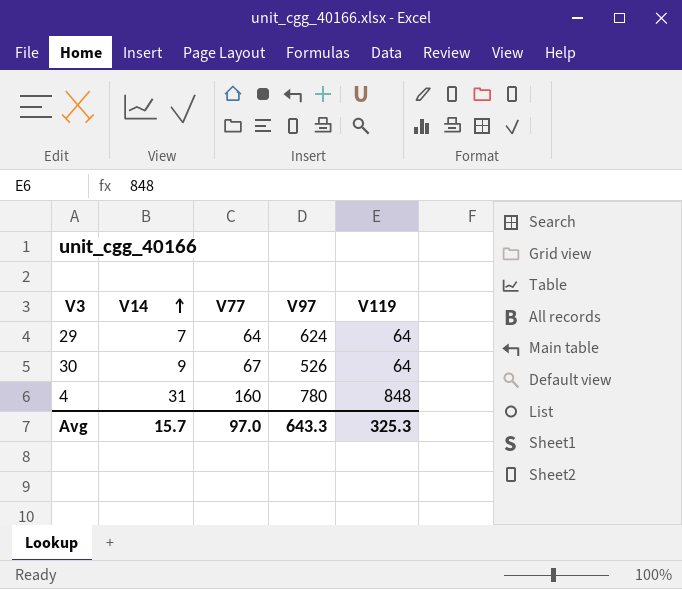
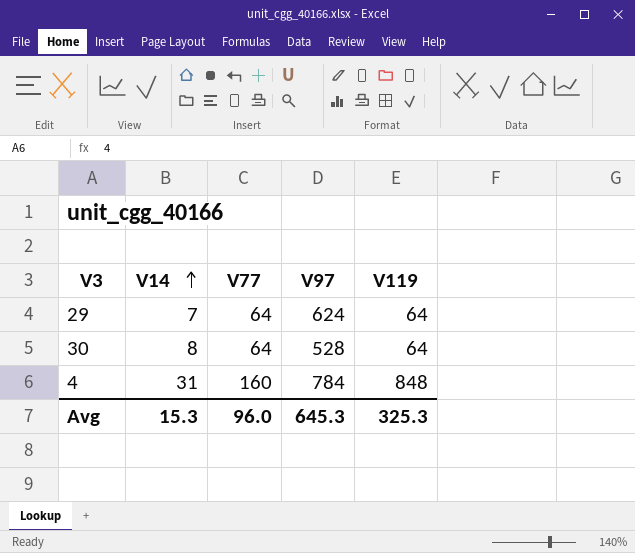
30 | V14: 9 -> 8
30 | V77: 67 -> 64
30 | V97: 526 -> 528
4 | V97: 780 -> 784
Avg | V14: 15.7 -> 15.3
Avg | V77: 97.0 -> 96.0
Avg | V97: 643.3 -> 645.3

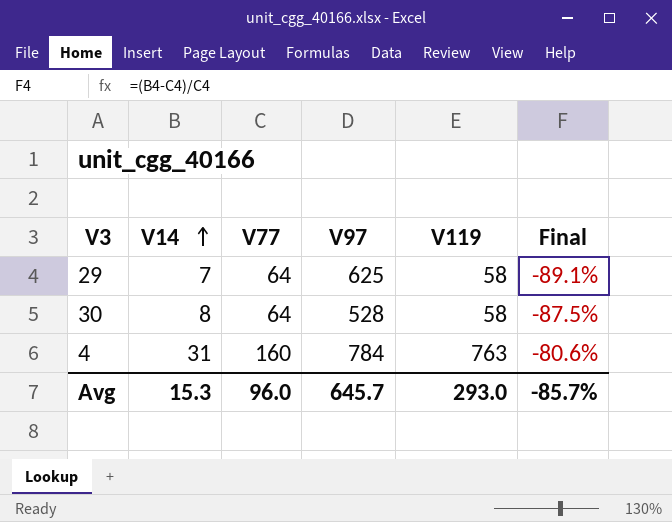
column Final | formula: none -> ([V14] - [V77]) / [V77]
29 | V97: 624 -> 625
29 | V119: 64 -> 58
30 | V119: 64 -> 58
4 | V119: 848 -> 763
Avg | V97: 645.3 -> 645.7
Avg | V119: 325.3 -> 293.0

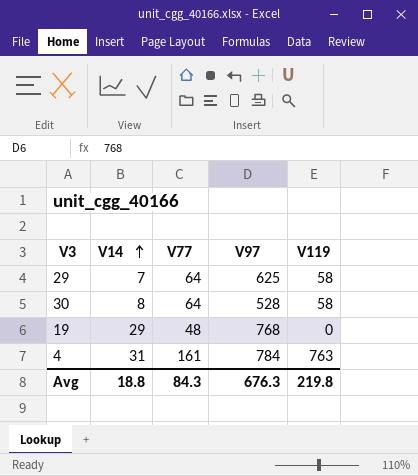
column Final | formula: ([V14] - [V77]) / [V77] -> none
row 19: none -> 29 | 48 | 768 | 0
4 | V77: 160 -> 161
Avg | V14: 15.3 -> 18.8
Avg | V77: 96.0 -> 84.3
Avg | V97: 645.7 -> 676.3
Avg | V119: 293.0 -> 219.8

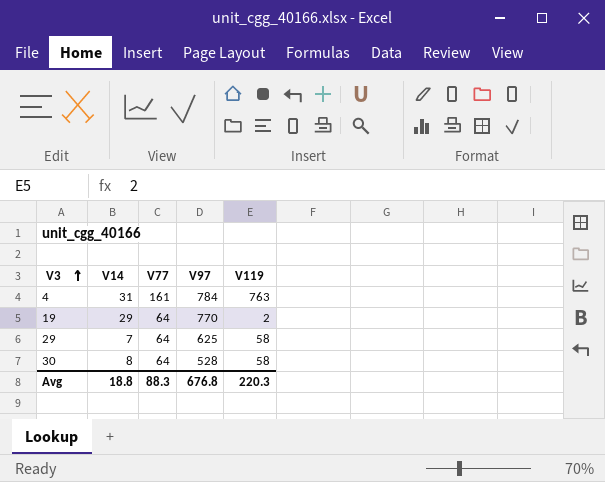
row order: V14 ascending -> V3 ascending
19 | V77: 48 -> 64
19 | V97: 768 -> 770
19 | V119: 0 -> 2
Avg | V77: 84.3 -> 88.3
Avg | V97: 676.3 -> 676.8
Avg | V119: 219.8 -> 220.3

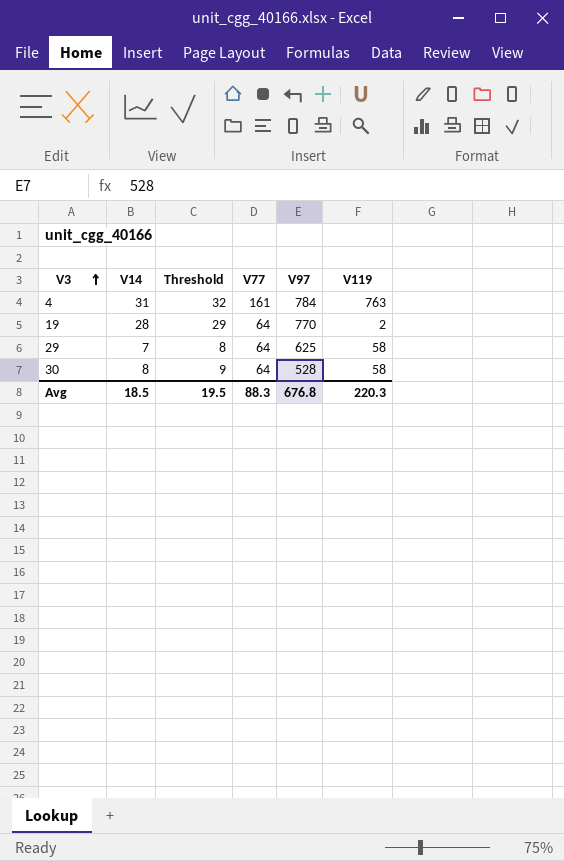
column Threshold | formula: none -> [V14] + 1
19 | V14: 29 -> 28
Avg | V14: 18.8 -> 18.5

